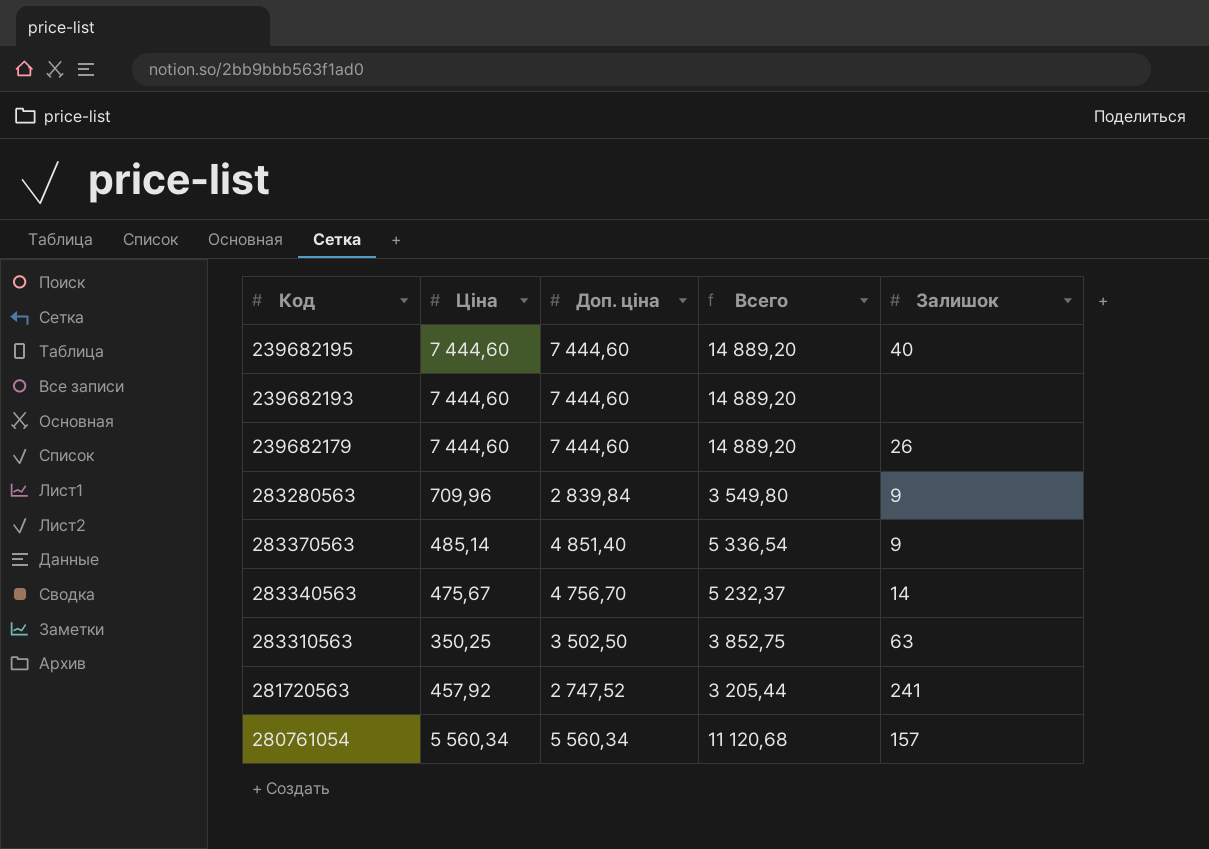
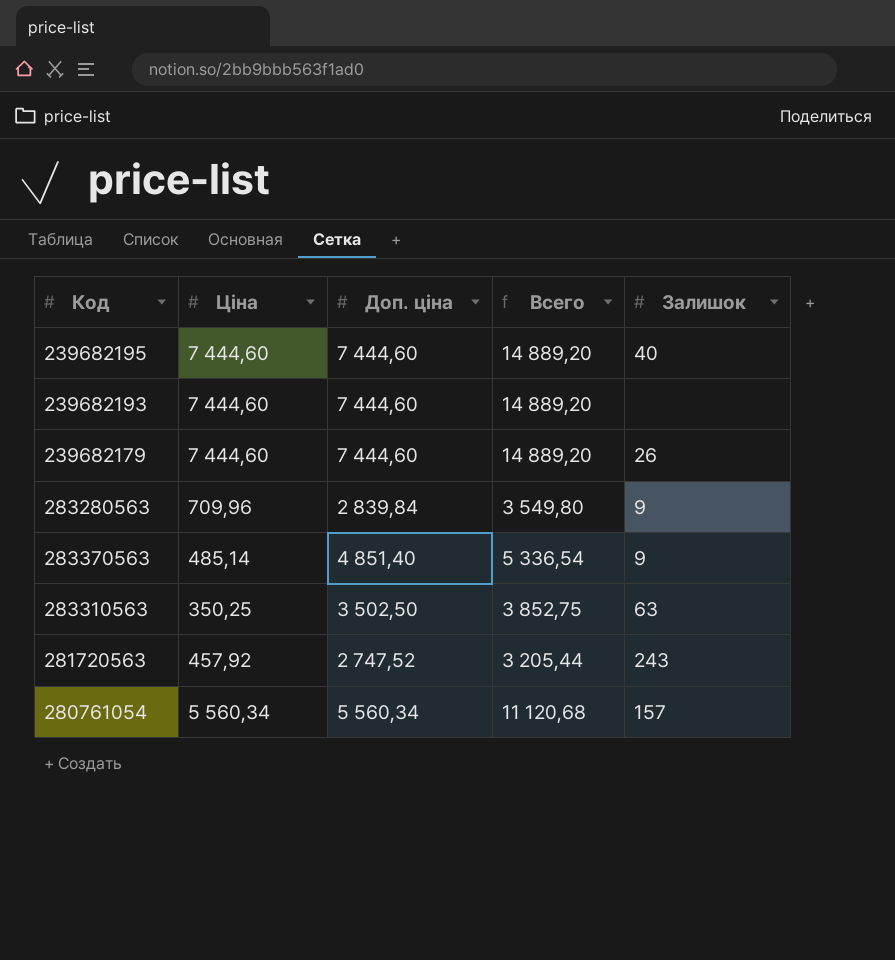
row 283340563: 475,67 | 4 756,70 | 5 232,37 | 14 -> none
281720563 | Залишок: 241 -> 243

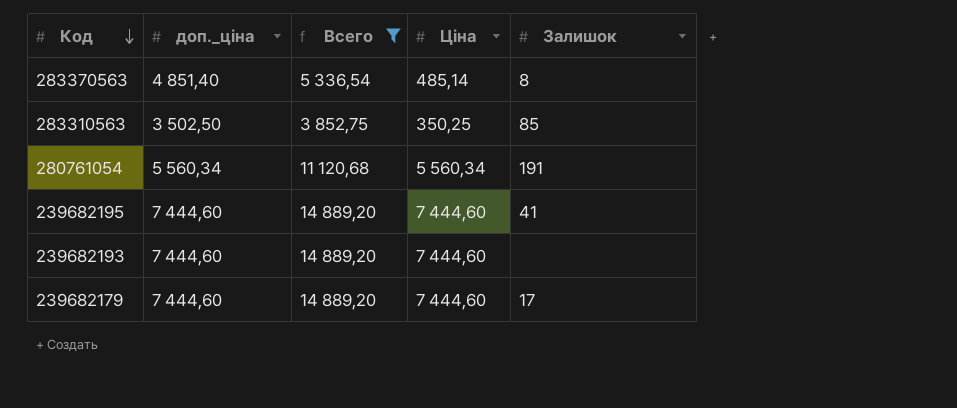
filter: none -> Всего >= 3 852,75
row order: none -> Код descending
column name: Доп. ціна -> доп._ціна
column Ціна | position: 2 -> 4
283370563 | Залишок: 9 -> 8
283310563 | Залишок: 63 -> 85
280761054 | Залишок: 157 -> 191
239682195 | Залишок: 40 -> 41
239682179 | Залишок: 26 -> 17

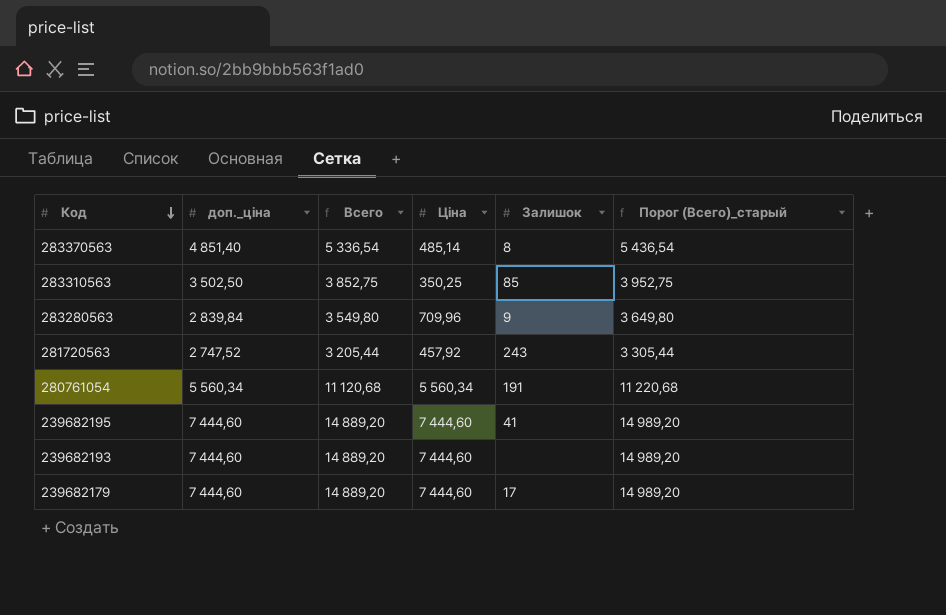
filter: Всего >= 3 852,75 -> none
column Порог (Всего)_старый | formula: none -> [Всего] + 100

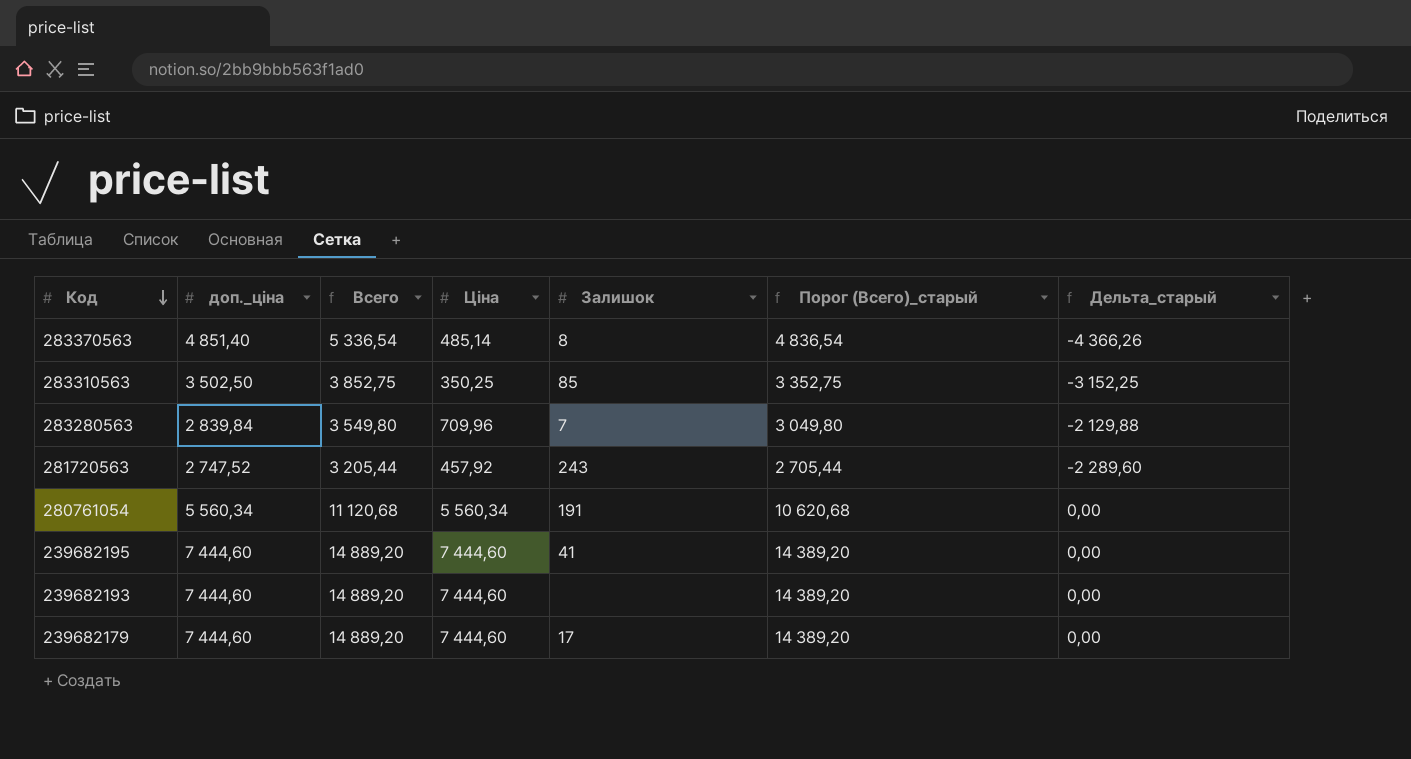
column Порог (Всего)_старый | formula: [Всего] + 100 -> [Всего] - 500
column Дельта_старый | formula: none -> [Ціна] - [доп._ціна]
283280563 | Залишок: 9 -> 7

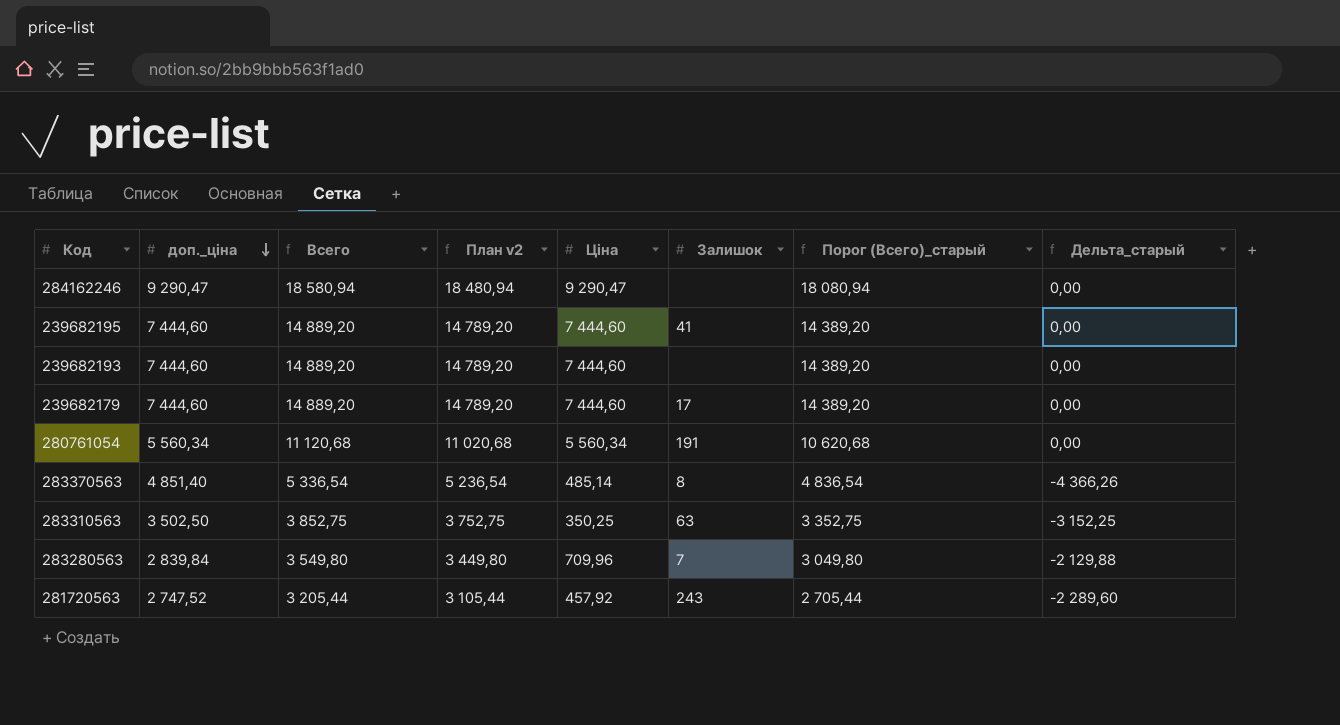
row order: Код descending -> доп._ціна descending
column План v2 | formula: none -> [Всего] - 100
row 284162246: none -> 9 290,47 | 18 580,94 | 18 480,94 | 9 290,47 | none | 18 080,94 | 0,00
283310563 | Залишок: 85 -> 63

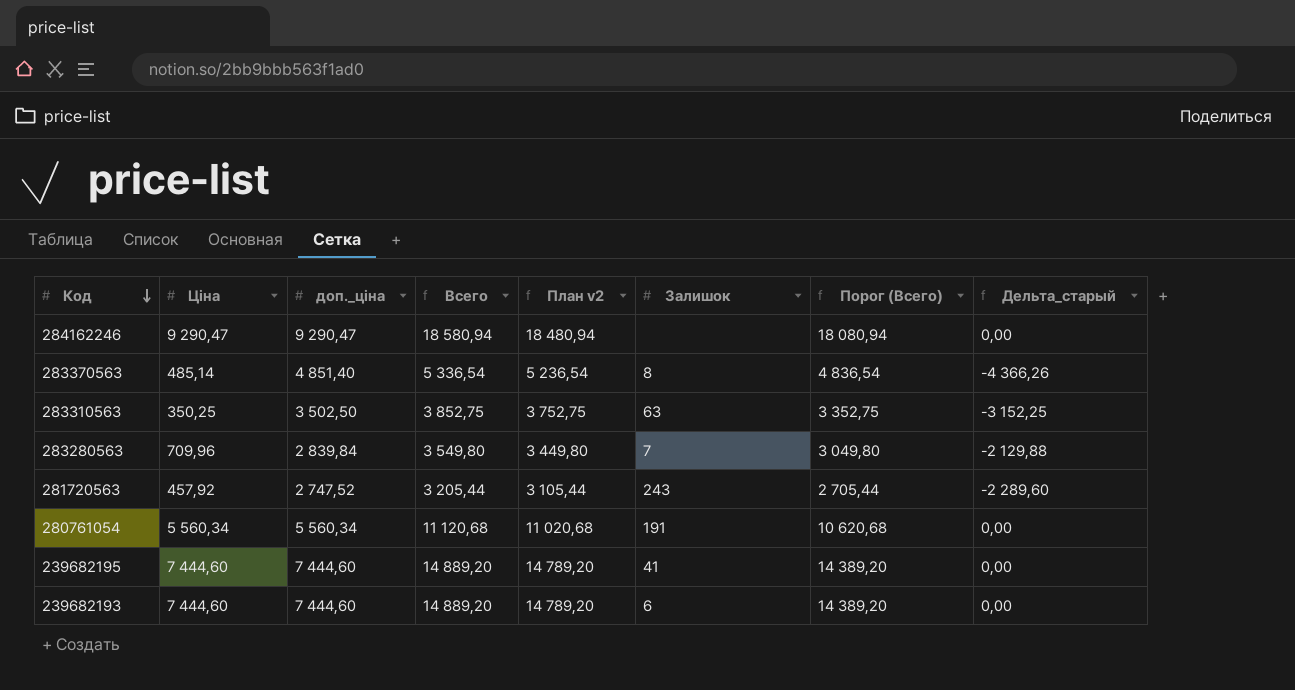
row order: доп._ціна descending -> Код descending
column Ціна | position: 5 -> 2
column name: Порог (Всего)_старый -> Порог (Всего)
row 239682179: 7 444,60 | 14 889,20 | 14 789,20 | 7 444,60 | 17 | 14 389,20 | 0,00 -> none
239682193 | Залишок: none -> 6

